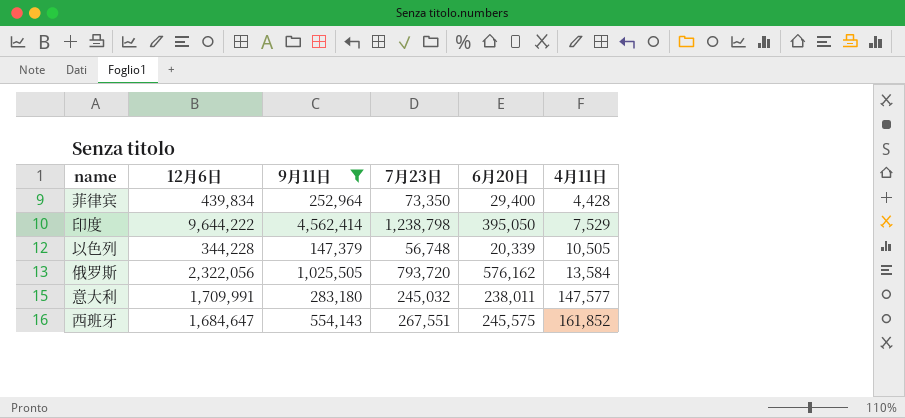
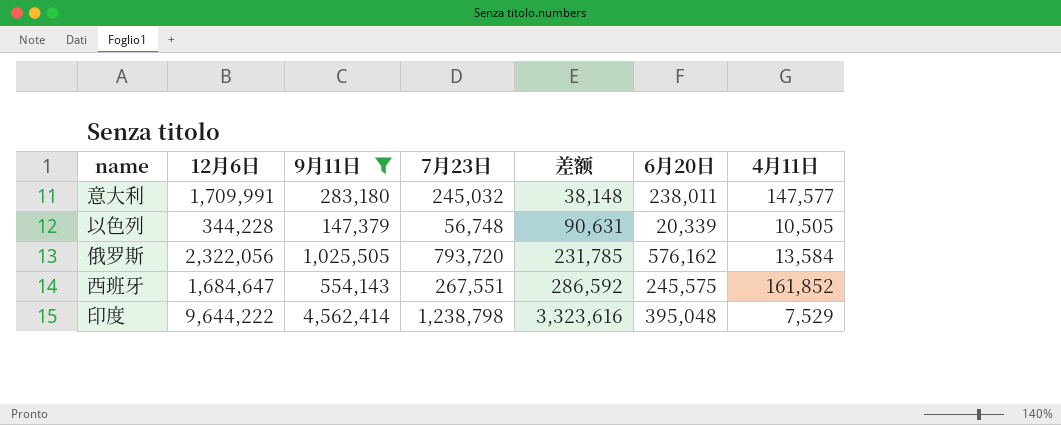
row order: 4月11日 ascending -> 差额 ascending
column 差额 | formula: none -> [9月11日] - [7月23日]
row 菲律宾: 439,834 | 252,964 | 73,350 | 29,400 | 4,428 -> none
印度 | 6月20日: 395,050 -> 395,048

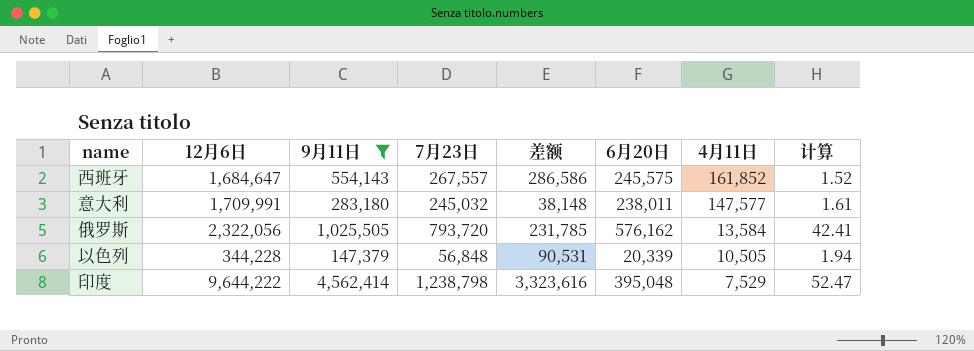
row order: 差额 ascending -> 4月11日 descending
column 计算 | formula: none -> [6月20日] / [4月11日]
西班牙 | 7月23日: 267,551 -> 267,557
西班牙 | 差额: 286,592 -> 286,586
以色列 | 7月23日: 56,748 -> 56,848
以色列 | 差额: 90,631 -> 90,531

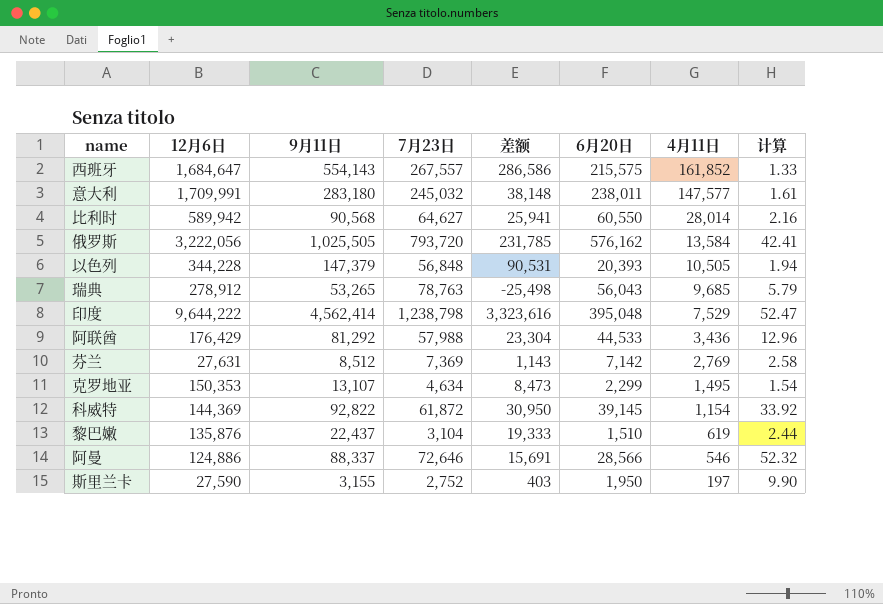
filter: 9月11日 >= 147,379 -> none
西班牙 | 6月20日: 245,575 -> 215,575
西班牙 | 计算: 1.52 -> 1.33
俄罗斯 | 12月6日: 2,322,056 -> 3,222,056
以色列 | 6月20日: 20,339 -> 20,393

